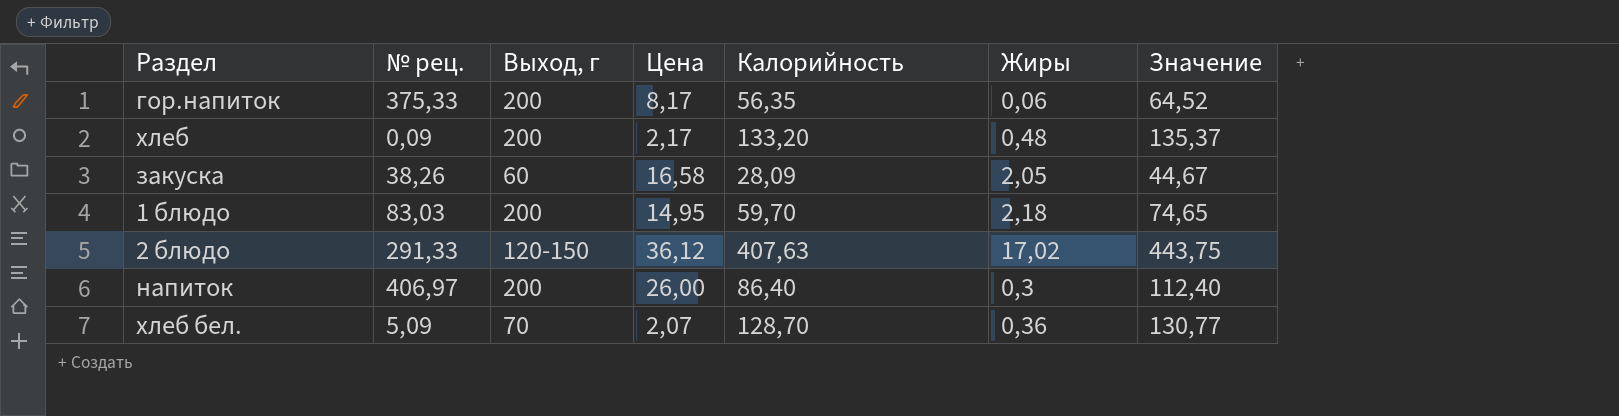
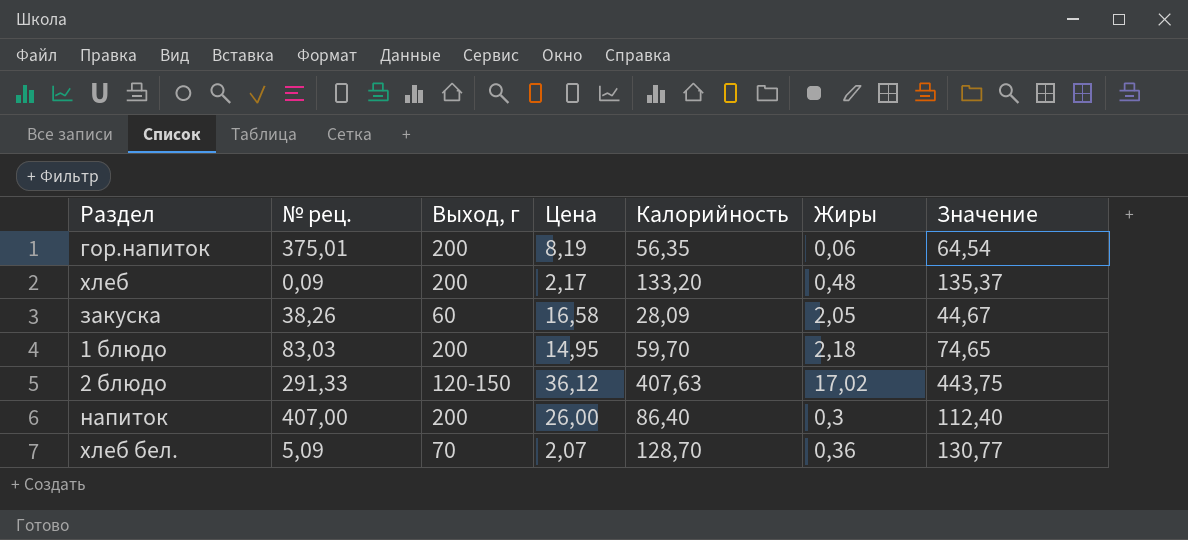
гор.напиток | № рец.: 375,33 -> 375,01
гор.напиток | Цена: 8,17 -> 8,19
гор.напиток | Значение: 64,52 -> 64,54
напиток | № рец.: 406,97 -> 407,00

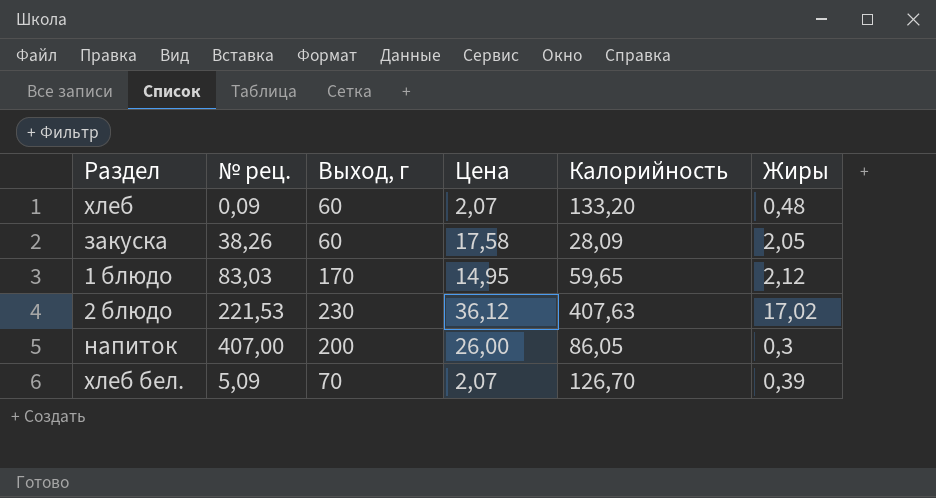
column Значение | formula: [Цена] + [Калорийность] -> none
row гор.напиток: 375,01 | 200 | 8,19 | 56,35 | 0,06 | 64,54 -> none
хлеб | Выход, г: 200 -> 60
хлеб | Цена: 2,17 -> 2,07
закуска | Цена: 16,58 -> 17,58
1 блюдо | Выход, г: 200 -> 170
1 блюдо | Калорийность: 59,70 -> 59,65
1 блюдо | Жиры: 2,18 -> 2,12
2 блюдо | № рец.: 291,33 -> 221,53
2 блюдо | Выход, г: 120-150 -> 230
напиток | Калорийность: 86,40 -> 86,05
хлеб бел. | Калорийность: 128,70 -> 126,70
хлеб бел. | Жиры: 0,36 -> 0,39

